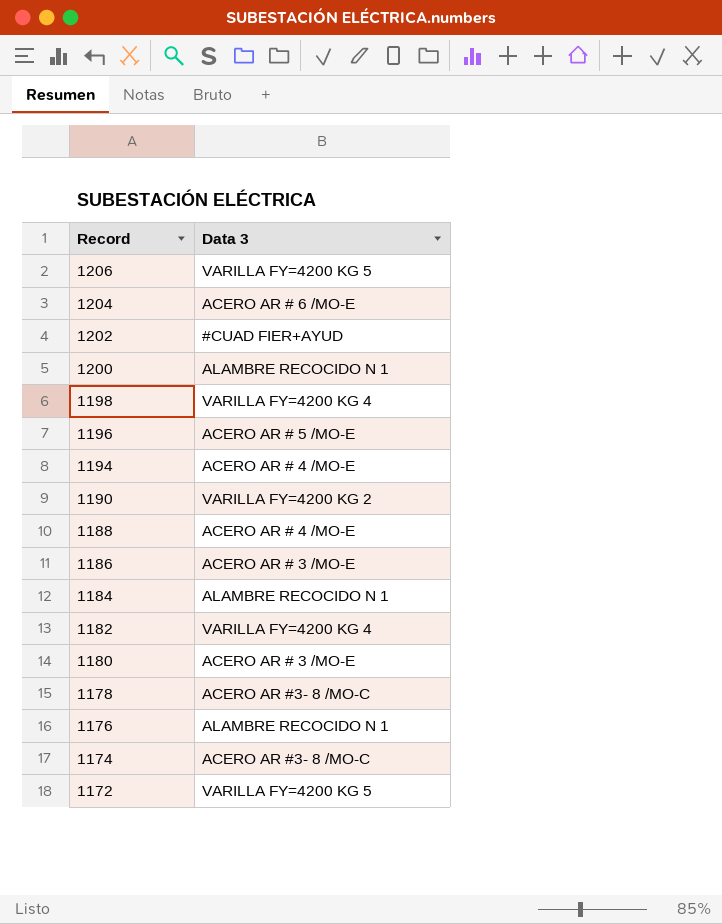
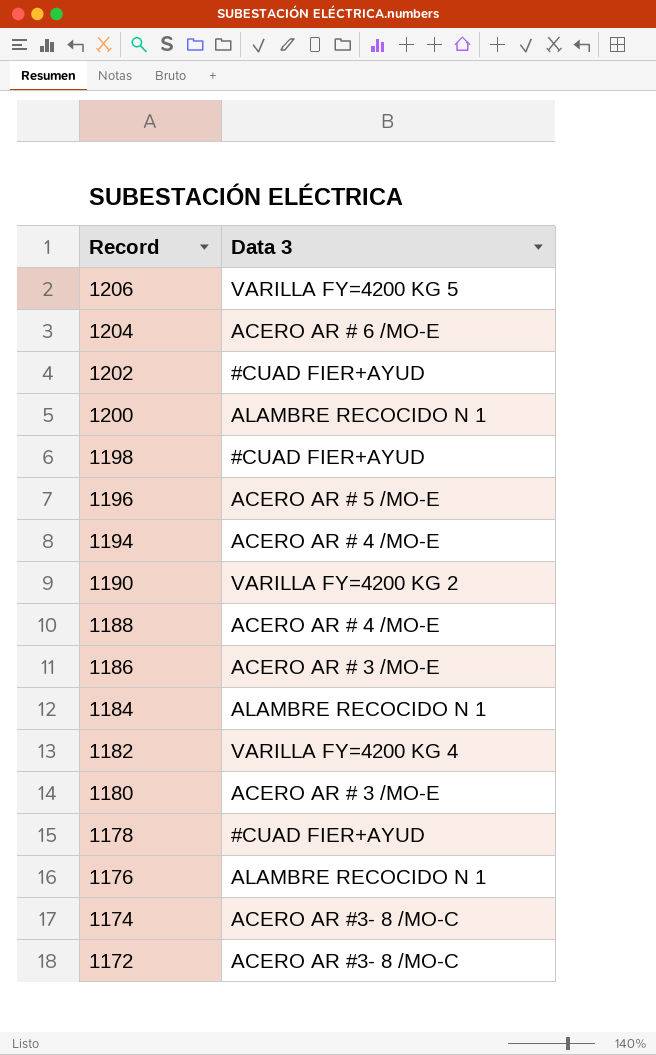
1198 | Data 3: VARILLA FY=4200 KG 4 -> #CUAD FIER+AYUD
1178 | Data 3: ACERO AR #3- 8 /MO-C -> #CUAD FIER+AYUD
1172 | Data 3: VARILLA FY=4200 KG 5 -> ACERO AR #3- 8 /MO-C

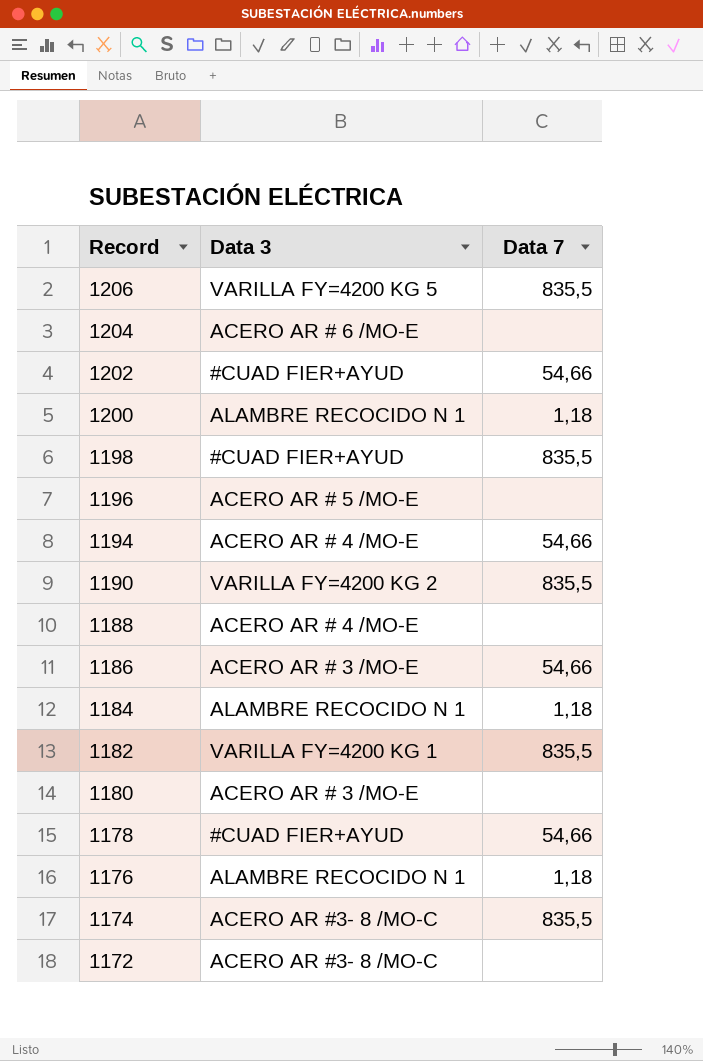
column Data 7 | position: none -> 3
1182 | Data 3: VARILLA FY=4200 KG 4 -> VARILLA FY=4200 KG 1

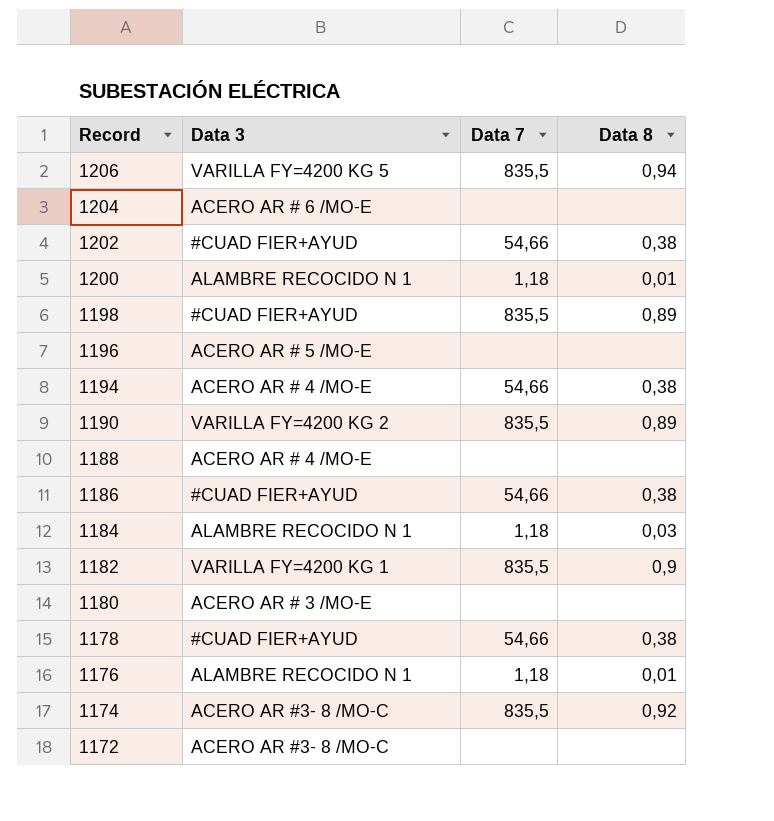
column Data 8 | position: none -> 4
1186 | Data 3: ACERO AR # 3 /MO-E -> #CUAD FIER+AYUD

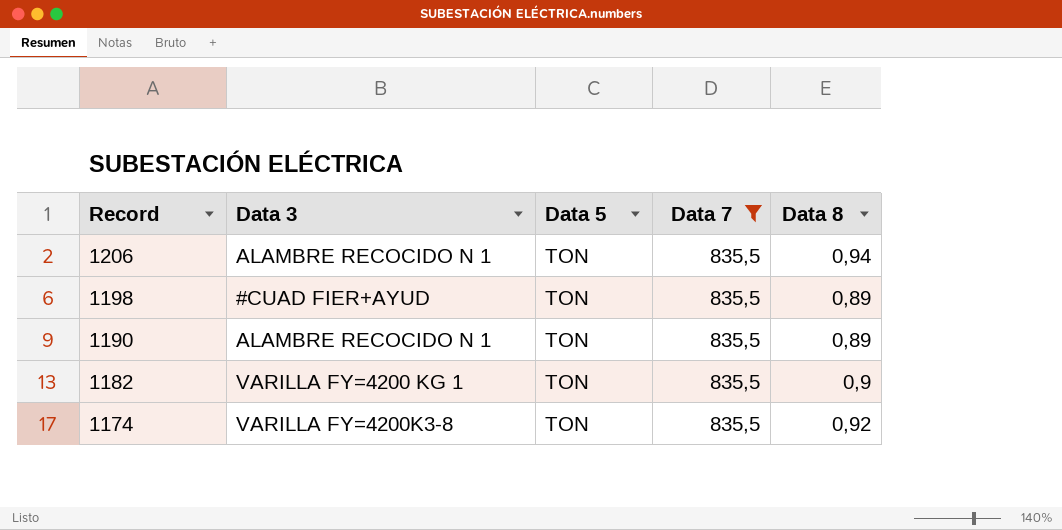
filter: none -> Data 7 = 835,5
column Data 5 | position: none -> 3
1206 | Data 3: VARILLA FY=4200 KG 5 -> ALAMBRE RECOCIDO N 1
1190 | Data 3: VARILLA FY=4200 KG 2 -> ALAMBRE RECOCIDO N 1
1174 | Data 3: ACERO AR #3- 8 /MO-C -> VARILLA FY=4200K3-8

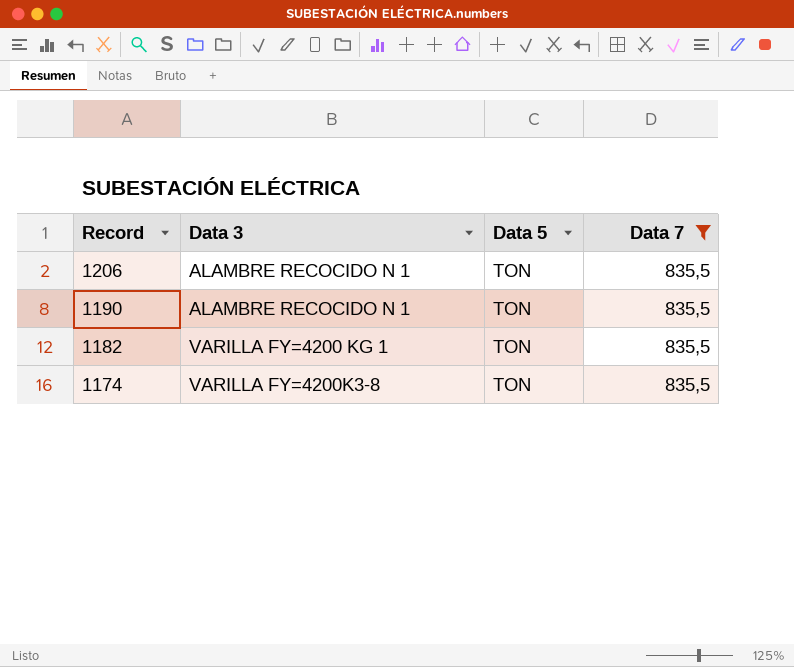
column Data 8 | position: 5 -> none
row 1198: #CUAD FIER+AYUD | TON | 835,5 | 0,89 -> none

